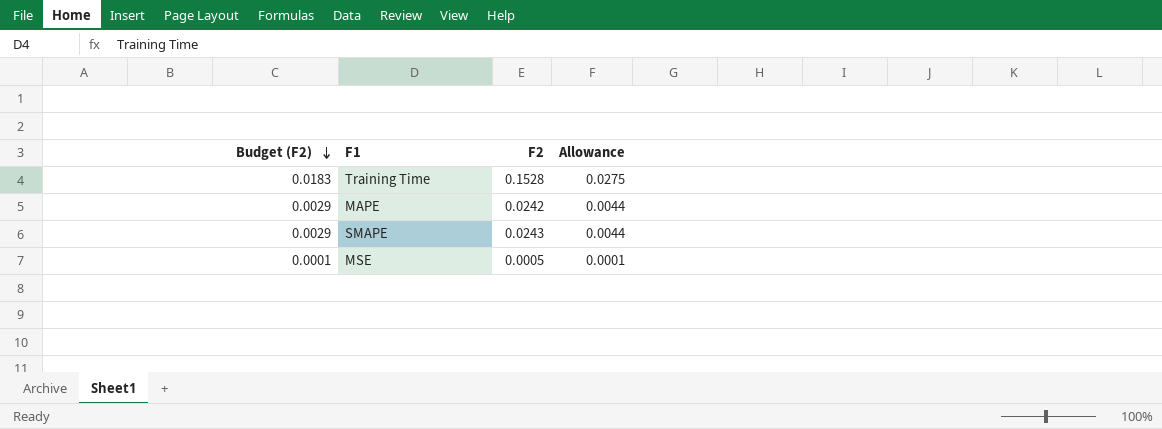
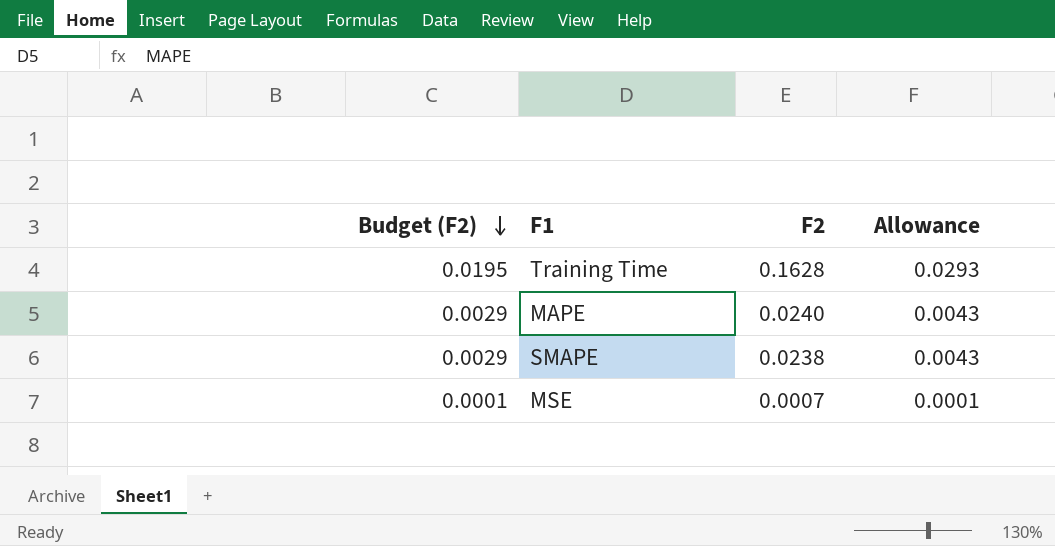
Training Time | Budget (F2): 0.0183 -> 0.0195
Training Time | F2: 0.1528 -> 0.1628
Training Time | Allowance: 0.0275 -> 0.0293
MAPE | F2: 0.0242 -> 0.0240
MAPE | Allowance: 0.0044 -> 0.0043
SMAPE | F2: 0.0243 -> 0.0238
SMAPE | Allowance: 0.0044 -> 0.0043
MSE | F2: 0.0005 -> 0.0007

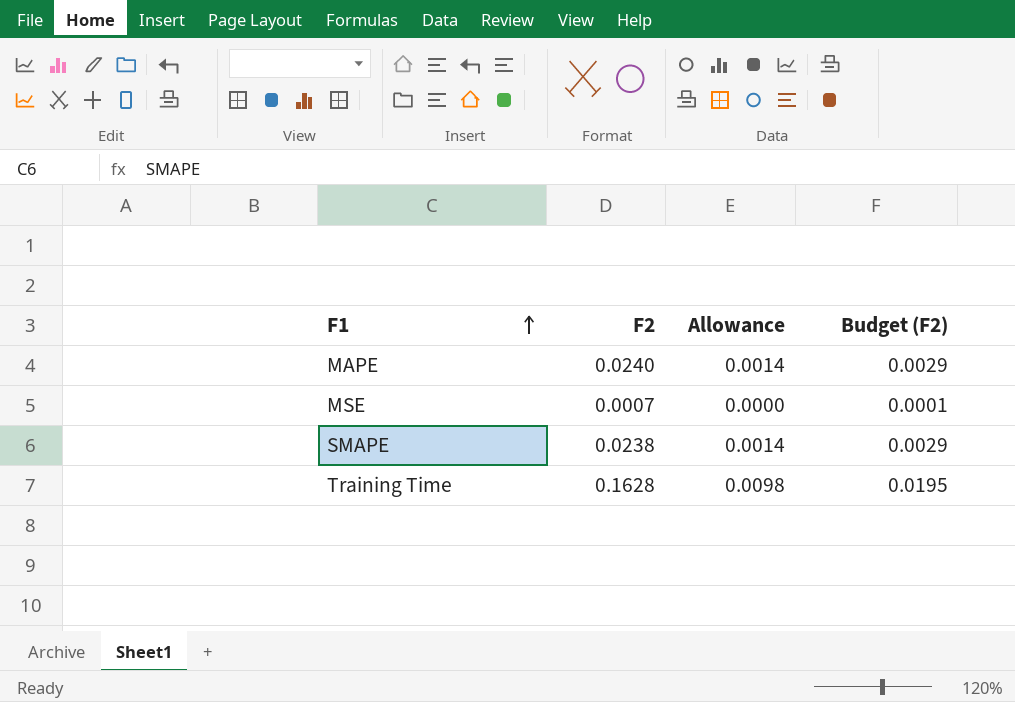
row order: Budget (F2) descending -> F1 ascending
column Allowance | formula: [F2] * 0.18 -> [F2] * 0.06
column Budget (F2) | position: 1 -> 4

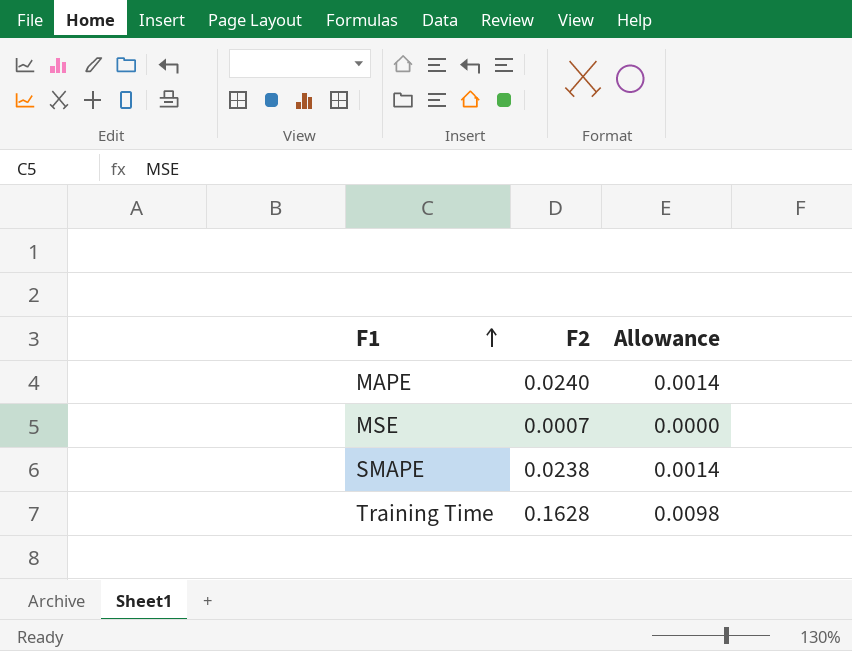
column Budget (F2) | formula: [F2] * 0.12 -> none

